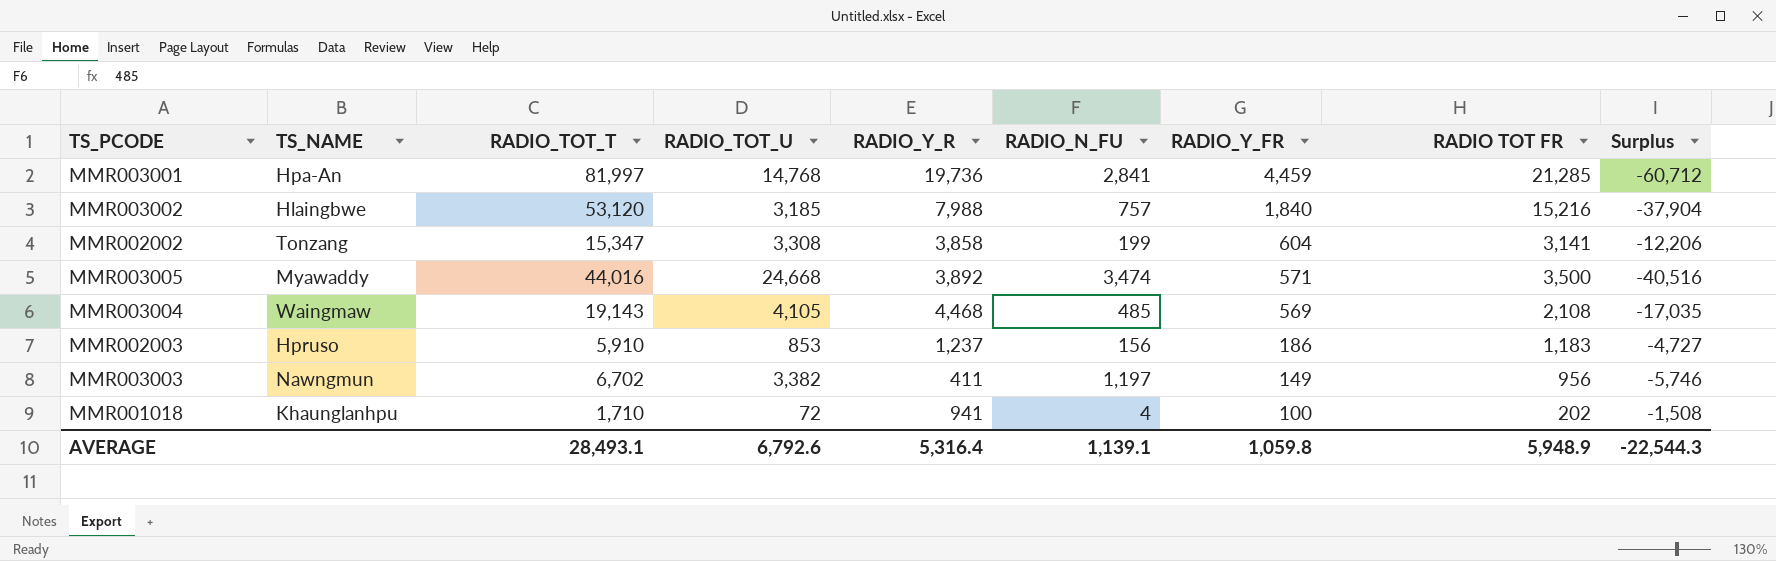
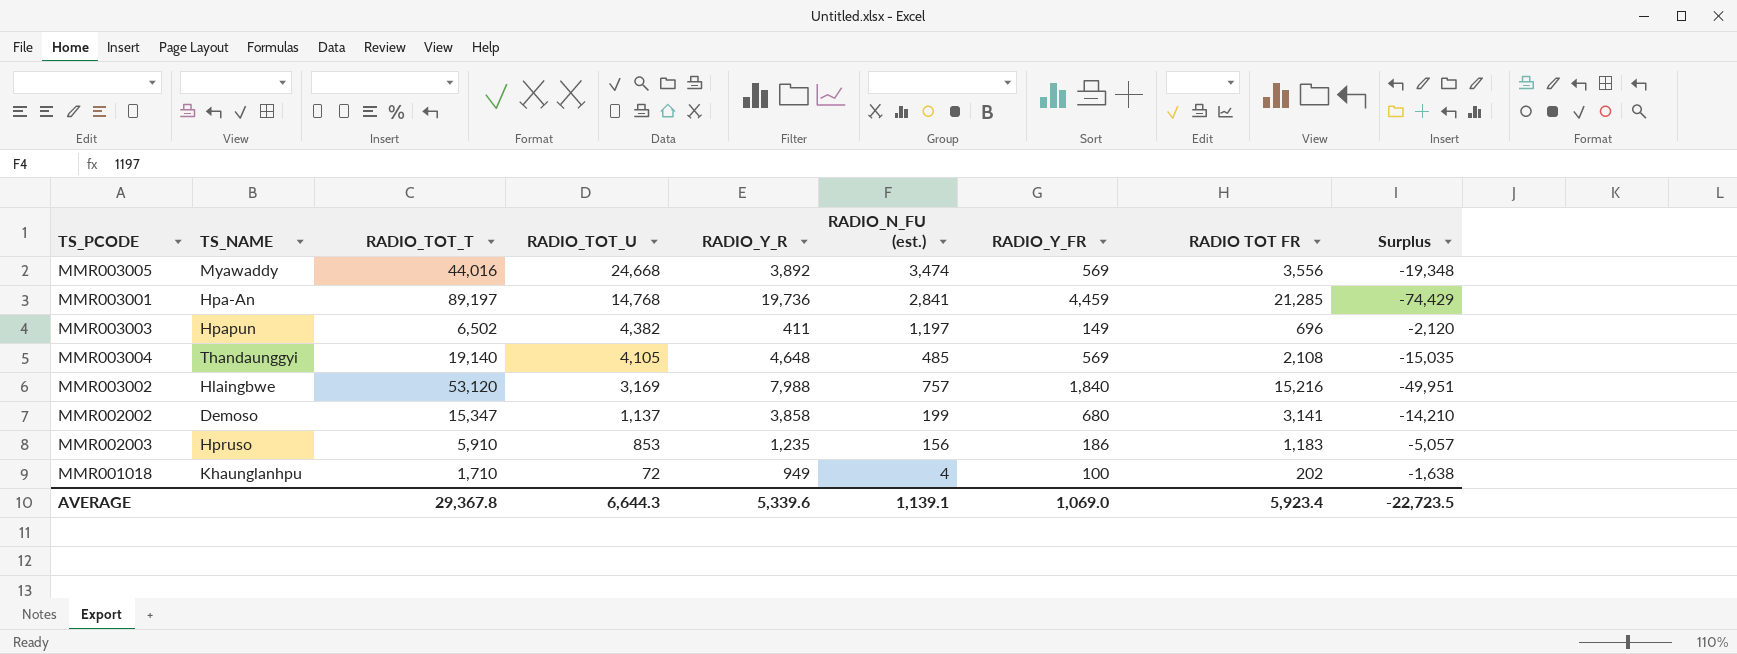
row order: RADIO_Y_FR descending -> RADIO_TOT_U descending
column name: RADIO_N_FU -> RADIO_N_FU (est.)
column Surplus | formula: [RADIO TOT FR] - [RADIO_TOT_T] -> [RADIO_TOT_U] - [RADIO_TOT_T]
MMR003005 | RADIO_Y_FR: 571 -> 569
MMR003005 | RADIO TOT FR: 3,500 -> 3,556
MMR003001 | RADIO_TOT_T: 81,997 -> 89,197
MMR003003 | TS_NAME: Nawngmun -> Hpapun
MMR003003 | RADIO_TOT_T: 6,702 -> 6,502
MMR003003 | RADIO_TOT_U: 3,382 -> 4,382
MMR003003 | RADIO TOT FR: 956 -> 696
MMR003004 | TS_NAME: Waingmaw -> Thandaunggyi
MMR003004 | RADIO_TOT_T: 19,143 -> 19,140
MMR003004 | RADIO_Y_R: 4,468 -> 4,648
MMR003002 | RADIO_TOT_U: 3,185 -> 3,169
MMR002002 | TS_NAME: Tonzang -> Demoso
MMR002002 | RADIO_TOT_U: 3,308 -> 1,137
MMR002002 | RADIO_Y_FR: 604 -> 680
MMR002003 | RADIO_Y_R: 1,237 -> 1,235
MMR001018 | RADIO_Y_R: 941 -> 949
AVERAGE | RADIO_TOT_T: 28,493.1 -> 29,367.8
AVERAGE | RADIO_TOT_U: 6,792.6 -> 6,644.3
AVERAGE | RADIO_Y_R: 5,316.4 -> 5,339.6
AVERAGE | RADIO_Y_FR: 1,059.8 -> 1,069.0
AVERAGE | RADIO TOT FR: 5,948.9 -> 5,923.4
AVERAGE | Surplus: -22,544.3 -> -22,723.5

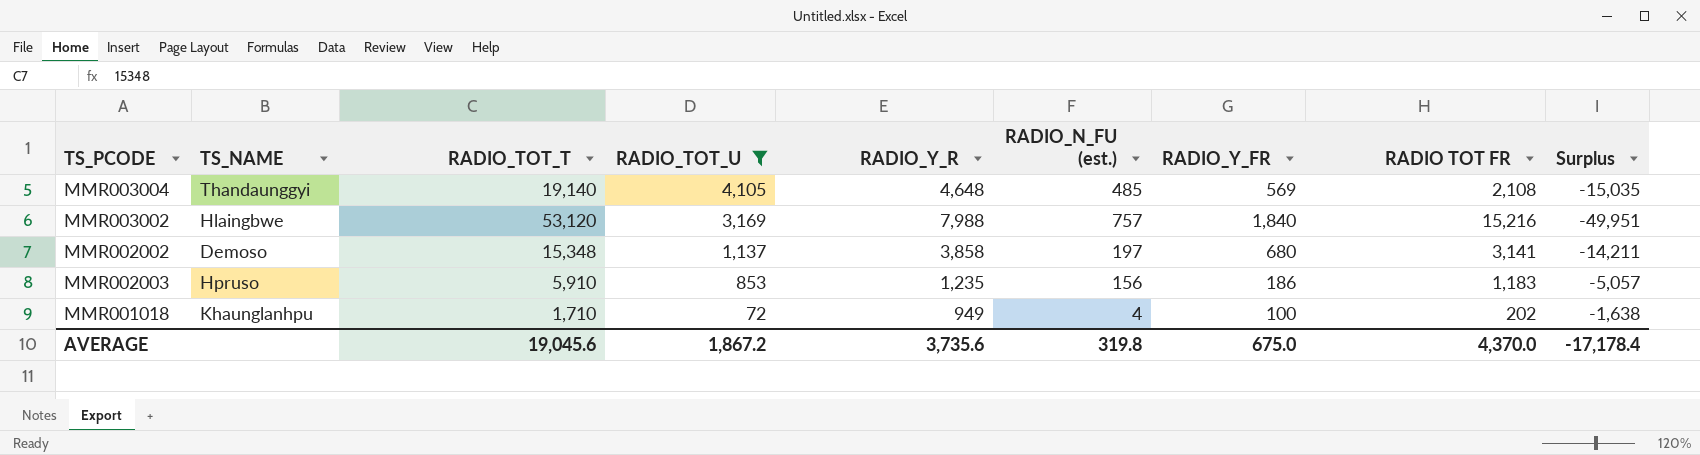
filter: none -> RADIO_TOT_U <= 4,105
MMR002002 | RADIO_TOT_T: 15,347 -> 15,348
MMR002002 | RADIO_N_FU (est.): 199 -> 197
MMR002002 | Surplus: -14,210 -> -14,211
AVERAGE | RADIO_TOT_T: 29,367.8 -> 19,045.6
AVERAGE | RADIO_TOT_U: 6,644.3 -> 1,867.2
AVERAGE | RADIO_Y_R: 5,339.6 -> 3,735.6
AVERAGE | RADIO_N_FU (est.): 1,139.1 -> 319.8
AVERAGE | RADIO_Y_FR: 1,069.0 -> 675.0
AVERAGE | RADIO TOT FR: 5,923.4 -> 4,370.0
AVERAGE | Surplus: -22,723.5 -> -17,178.4

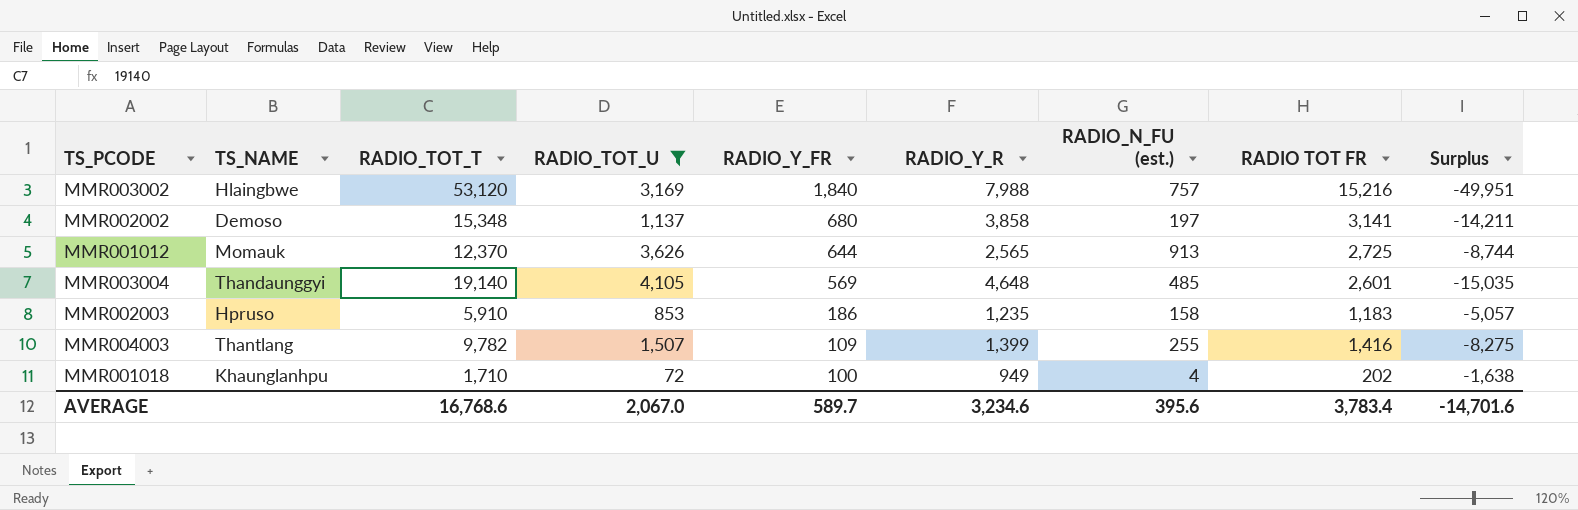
row order: RADIO_TOT_U descending -> RADIO_Y_FR descending
column RADIO_Y_FR | position: 7 -> 5
row MMR001012: none -> Momauk | 12,370 | 3,626 | 644 | 2,565 | 913 | 2,725 | -8,744
MMR003004 | RADIO TOT FR: 2,108 -> 2,601
MMR002003 | RADIO_N_FU (est.): 156 -> 158
row MMR004003: none -> Thantlang | 9,782 | 1,507 | 109 | 1,399 | 255 | 1,416 | -8,275
AVERAGE | RADIO_TOT_T: 19,045.6 -> 16,768.6
AVERAGE | RADIO_TOT_U: 1,867.2 -> 2,067.0
AVERAGE | RADIO_Y_FR: 675.0 -> 589.7
AVERAGE | RADIO_Y_R: 3,735.6 -> 3,234.6
AVERAGE | RADIO_N_FU (est.): 319.8 -> 395.6
AVERAGE | RADIO TOT FR: 4,370.0 -> 3,783.4
AVERAGE | Surplus: -17,178.4 -> -14,701.6

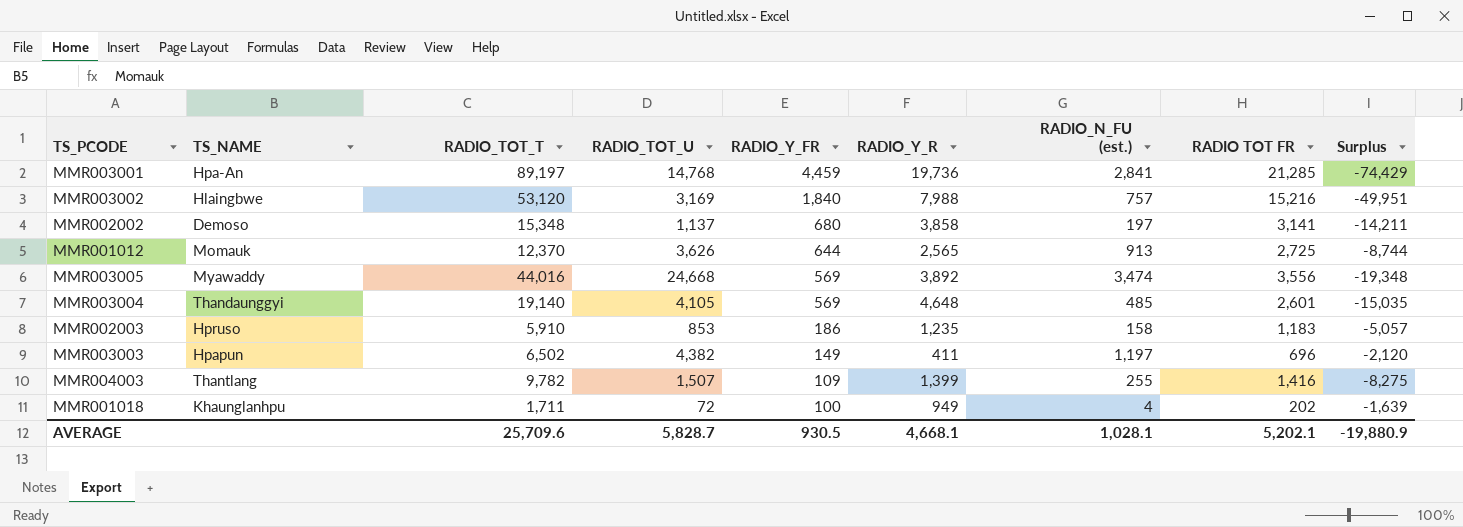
filter: RADIO_TOT_U <= 4,105 -> none
MMR001018 | RADIO_TOT_T: 1,710 -> 1,711
MMR001018 | Surplus: -1,638 -> -1,639
AVERAGE | RADIO_TOT_T: 16,768.6 -> 25,709.6
AVERAGE | RADIO_TOT_U: 2,067.0 -> 5,828.7
AVERAGE | RADIO_Y_FR: 589.7 -> 930.5
AVERAGE | RADIO_Y_R: 3,234.6 -> 4,668.1
AVERAGE | RADIO_N_FU (est.): 395.6 -> 1,028.1
AVERAGE | RADIO TOT FR: 3,783.4 -> 5,202.1
AVERAGE | Surplus: -14,701.6 -> -19,880.9

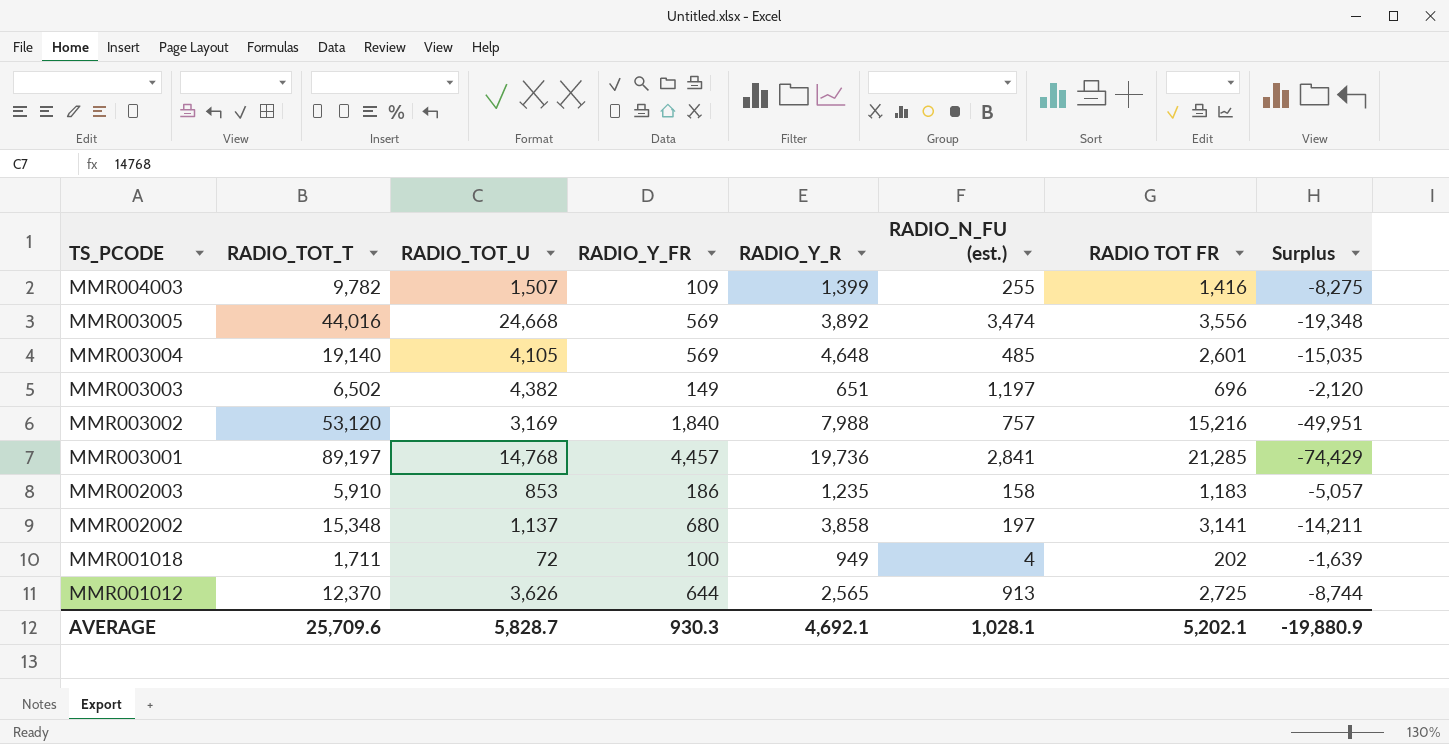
row order: RADIO_Y_FR descending -> TS_PCODE descending
column TS_NAME | position: 2 -> none
MMR003003 | RADIO_Y_R: 411 -> 651
MMR003001 | RADIO_Y_FR: 4,459 -> 4,457
AVERAGE | RADIO_Y_FR: 930.5 -> 930.3
AVERAGE | RADIO_Y_R: 4,668.1 -> 4,692.1

